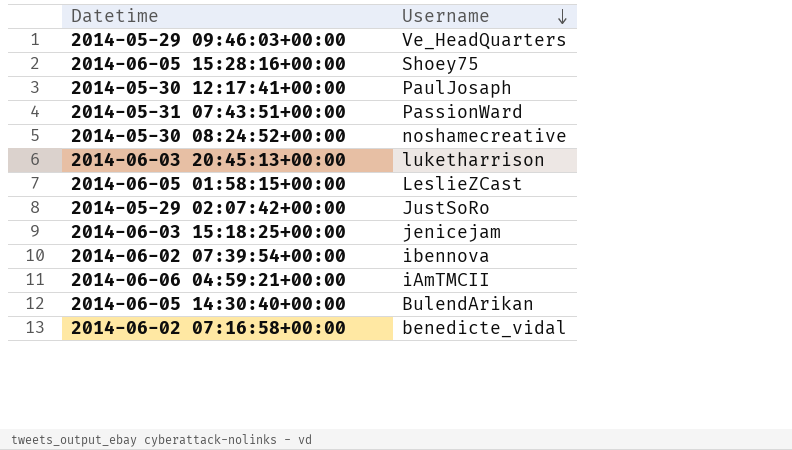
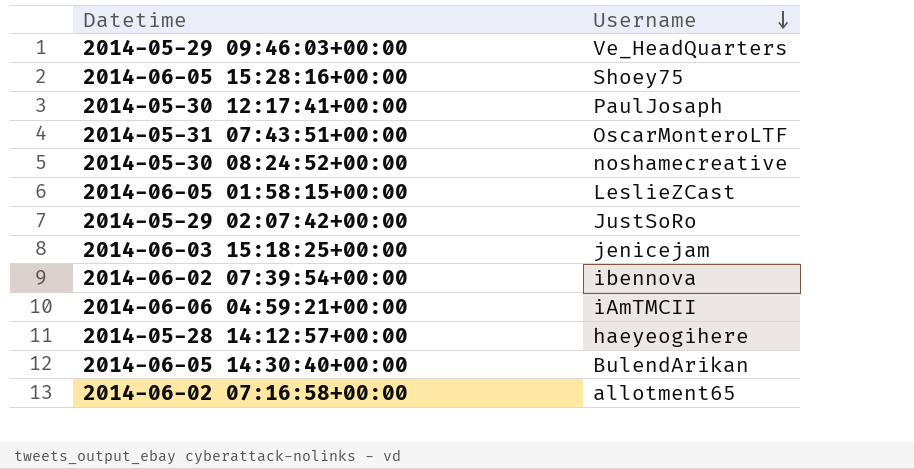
row 2014-06-03 20:45:13+00:00: luketharrison -> none
2014-05-31 07:43:51+00:00 | Username: PassionWard -> OscarMonteroLTF
row 2014-05-28 14:12:57+00:00: none -> haeyeogihere
2014-06-02 07:16:58+00:00 | Username: benedicte_vidal -> allotment65

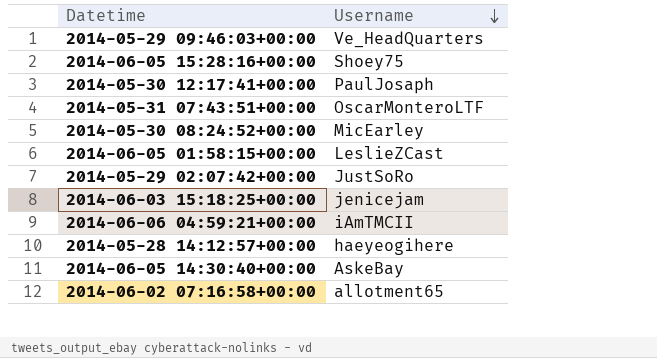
row 2014-06-02 07:39:54+00:00: ibennova -> none
2014-05-30 08:24:52+00:00 | Username: noshamecreative -> MicEarley
2014-06-05 14:30:40+00:00 | Username: BulendArikan -> AskeBay

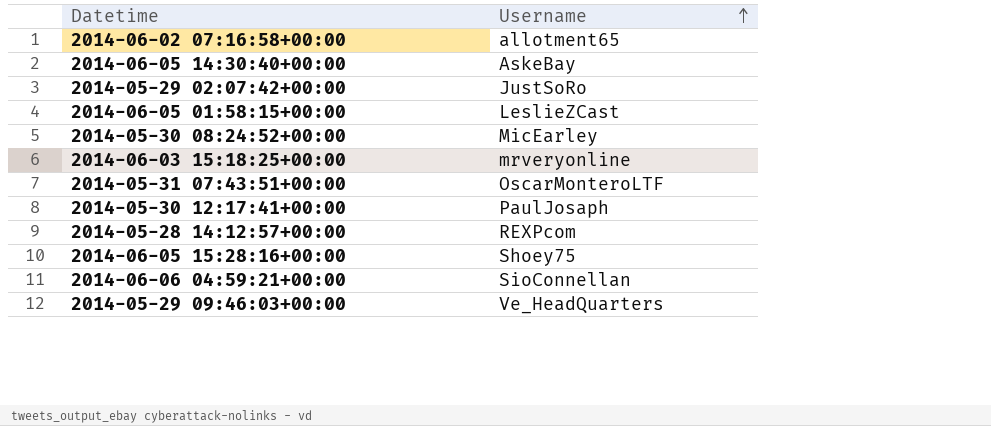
row order: Username descending -> Username ascending
2014-06-03 15:18:25+00:00 | Username: jenicejam -> mrveryonline
2014-05-28 14:12:57+00:00 | Username: haeyeogihere -> REXPcom
2014-06-06 04:59:21+00:00 | Username: iAmTMCII -> SioConnellan

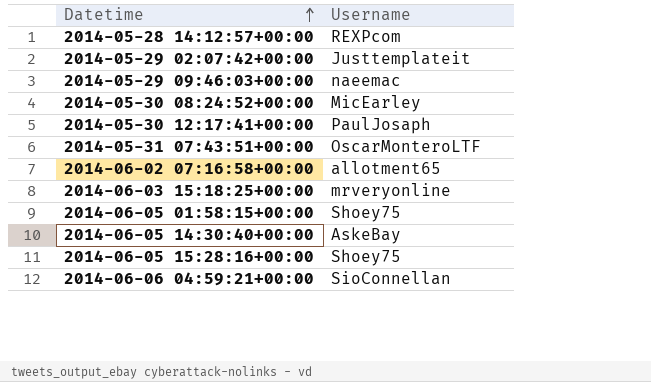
row order: Username ascending -> Datetime ascending
2014-05-29 02:07:42+00:00 | Username: JustSoRo -> Justtemplateit
2014-05-29 09:46:03+00:00 | Username: Ve_HeadQuarters -> naeemac
2014-06-05 01:58:15+00:00 | Username: LeslieZCast -> Shoey75

